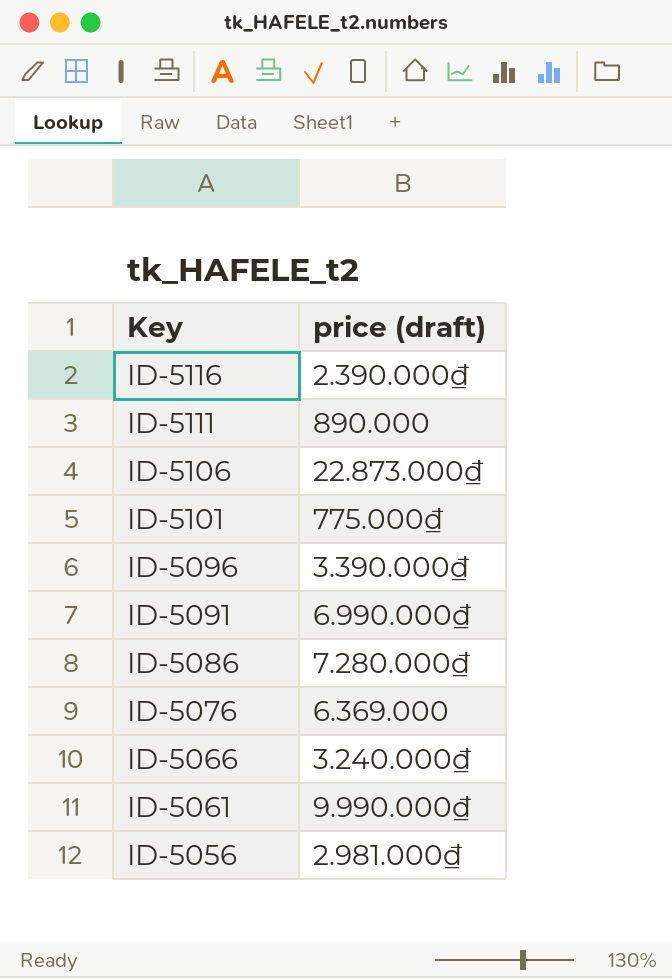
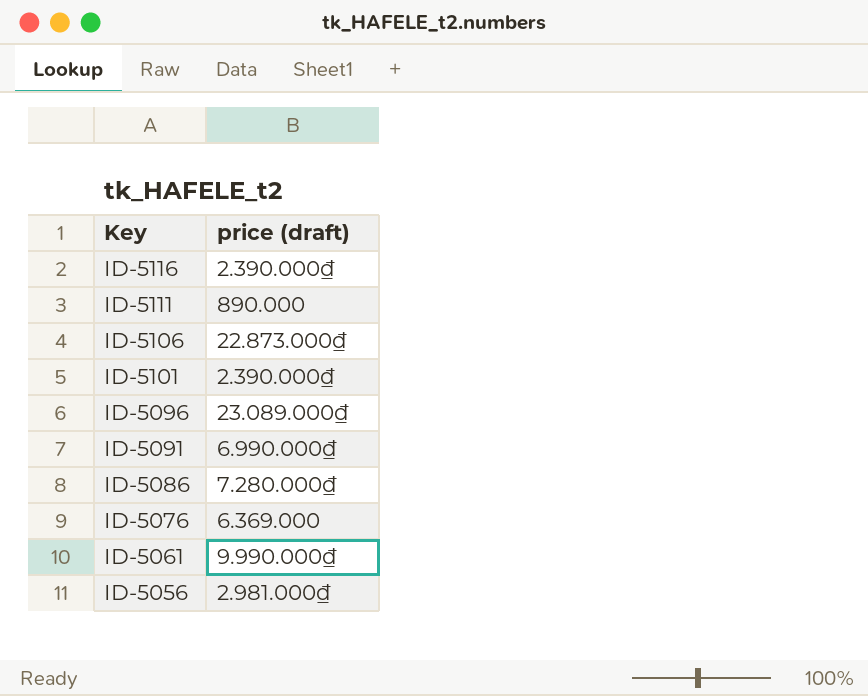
row ID-5066: 3.240.000₫ -> none
ID-5101 | price (draft): 775.000₫ -> 2.390.000₫
ID-5096 | price (draft): 3.390.000₫ -> 23.089.000₫

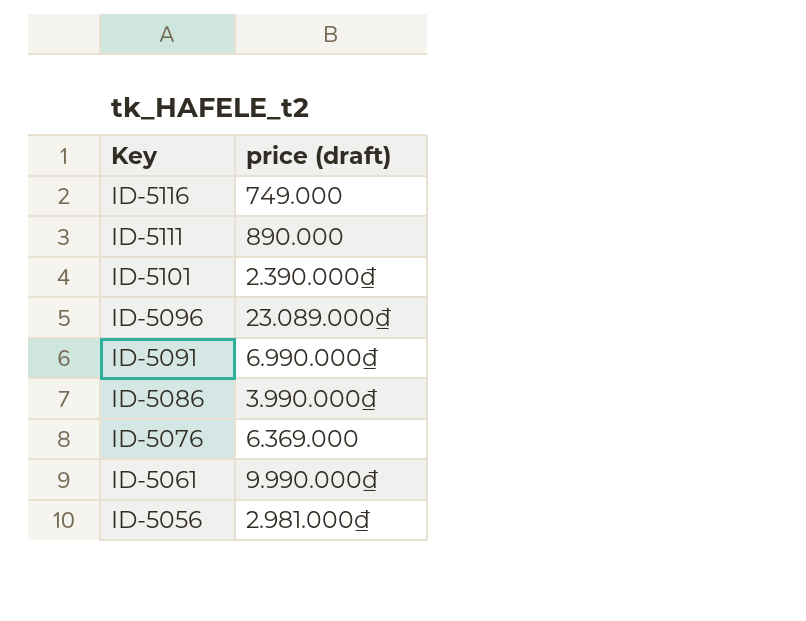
row ID-5106: 22.873.000₫ -> none
ID-5116 | price (draft): 2.390.000₫ -> 749.000
ID-5086 | price (draft): 7.280.000₫ -> 3.990.000₫

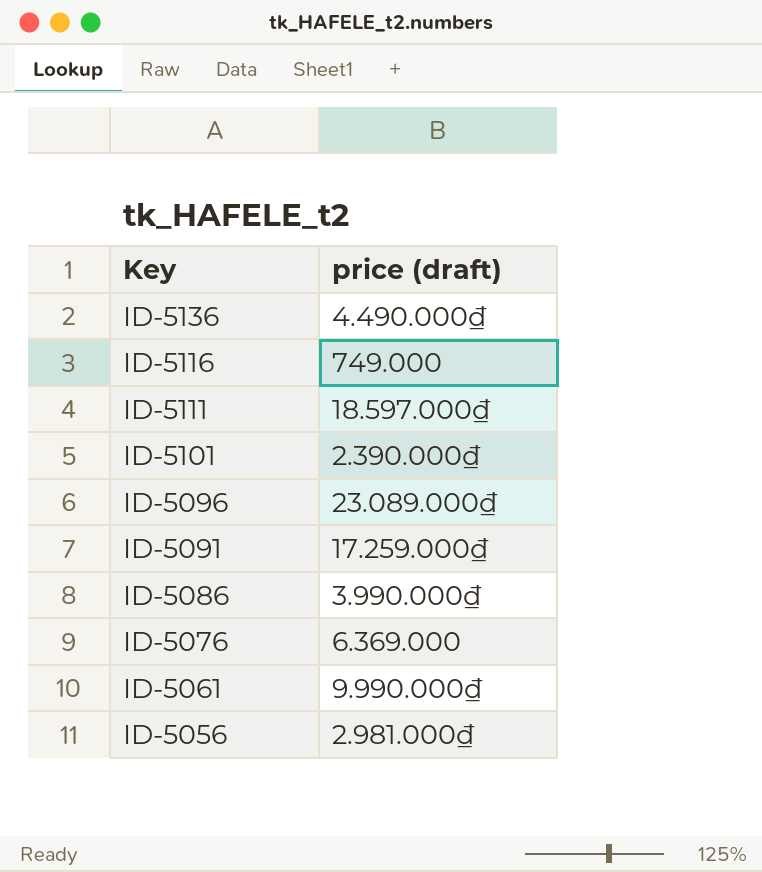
row ID-5136: none -> 4.490.000₫
ID-5111 | price (draft): 890.000 -> 18.597.000₫
ID-5091 | price (draft): 6.990.000₫ -> 17.259.000₫

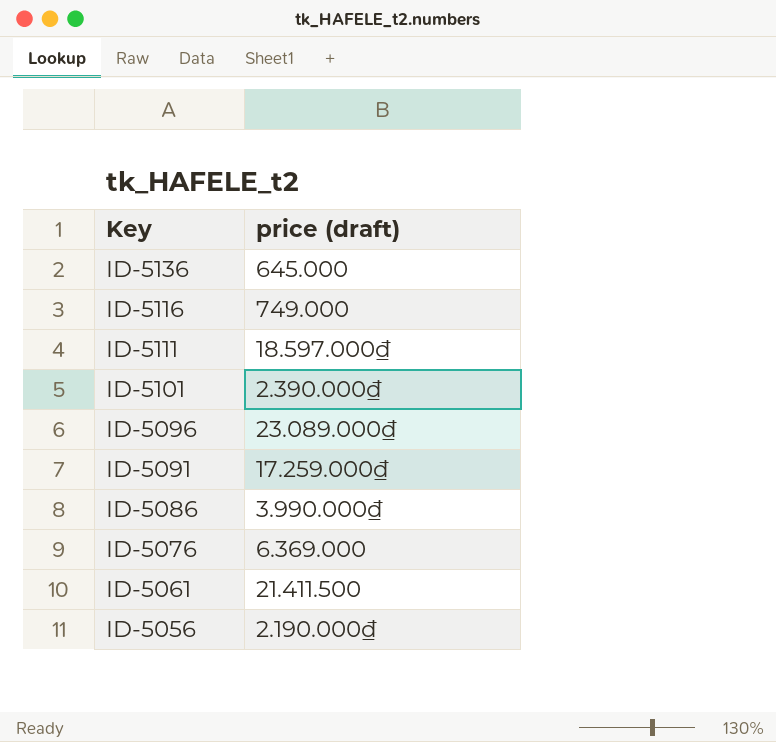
ID-5136 | price (draft): 4.490.000₫ -> 645.000
ID-5061 | price (draft): 9.990.000₫ -> 21.411.500
ID-5056 | price (draft): 2.981.000₫ -> 2.190.000₫

